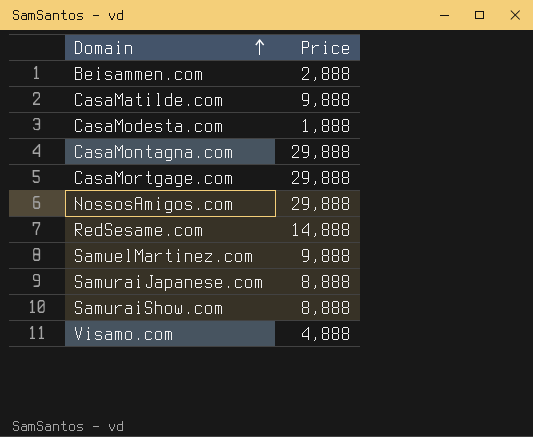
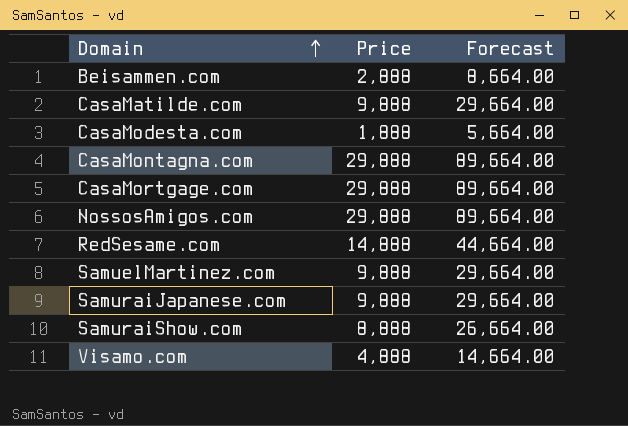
column Forecast | formula: none -> [Price] * 3
SamuraiJapanese.com | Price: 8,888 -> 9,888

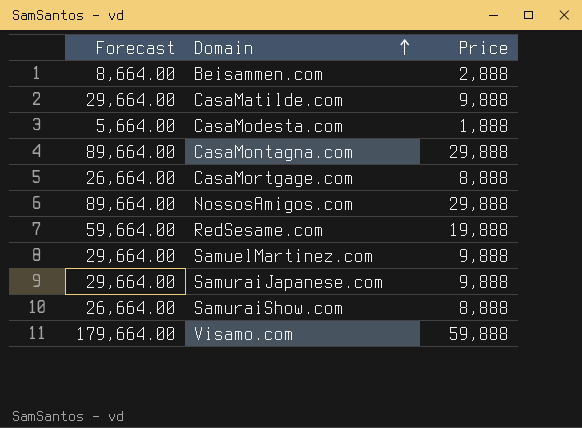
column Forecast | position: 3 -> 1
CasaMortgage.com | Forecast: 89,664.00 -> 26,664.00
CasaMortgage.com | Price: 29,888 -> 8,888
RedSesame.com | Forecast: 44,664.00 -> 59,664.00
RedSesame.com | Price: 14,888 -> 19,888
Visamo.com | Forecast: 14,664.00 -> 179,664.00
Visamo.com | Price: 4,888 -> 59,888

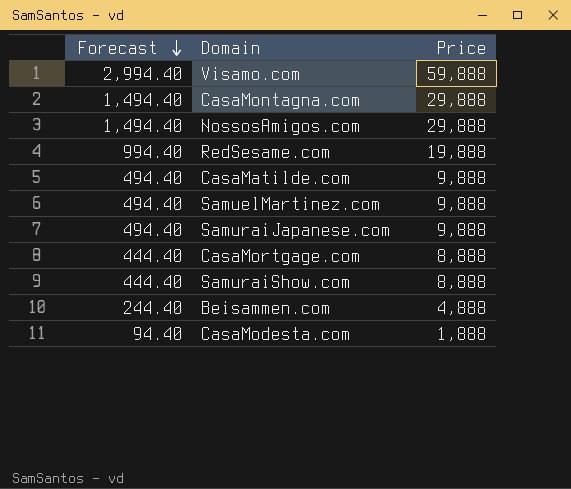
row order: Domain ascending -> Forecast descending
column Forecast | formula: [Price] * 3 -> [Price] * 0.05
Beisammen.com | Price: 2,888 -> 4,888

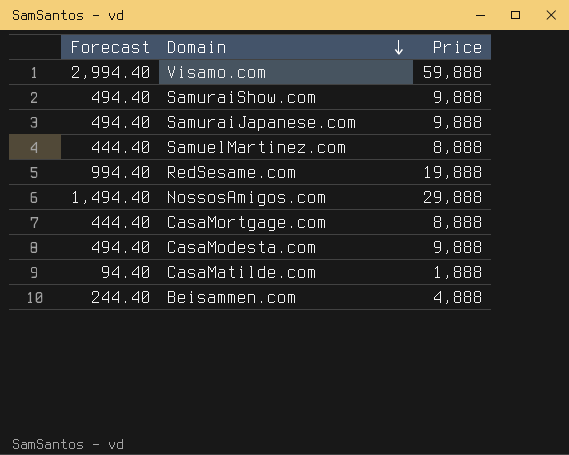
row order: Forecast descending -> Domain descending
row CasaMontagna.com: 1,494.40 | 29,888 -> none
SamuraiShow.com | Forecast: 444.40 -> 494.40
SamuraiShow.com | Price: 8,888 -> 9,888
SamuelMartinez.com | Forecast: 494.40 -> 444.40
SamuelMartinez.com | Price: 9,888 -> 8,888
CasaModesta.com | Forecast: 94.40 -> 494.40
CasaModesta.com | Price: 1,888 -> 9,888
CasaMatilde.com | Forecast: 494.40 -> 94.40
CasaMatilde.com | Price: 9,888 -> 1,888

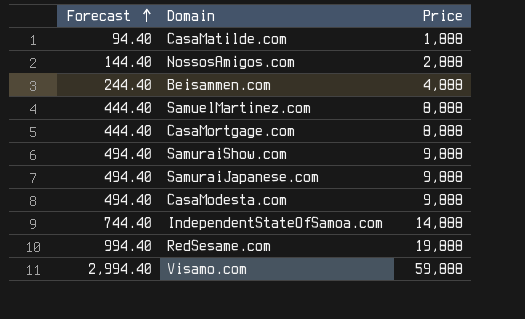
row order: Domain descending -> Forecast ascending
NossosAmigos.com | Forecast: 1,494.40 -> 144.40
NossosAmigos.com | Price: 29,888 -> 2,888
row IndependentStateOfSamoa.com: none -> 744.40 | 14,888

